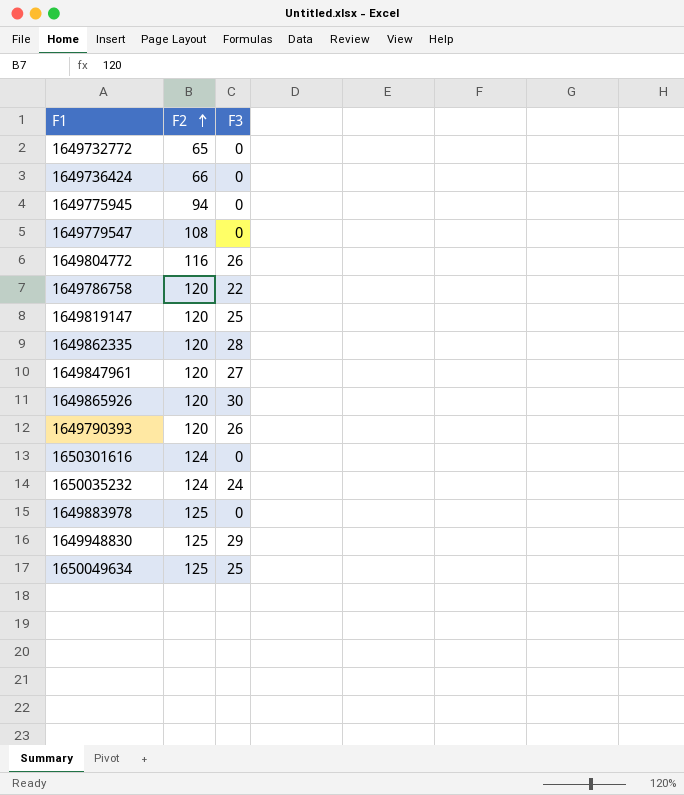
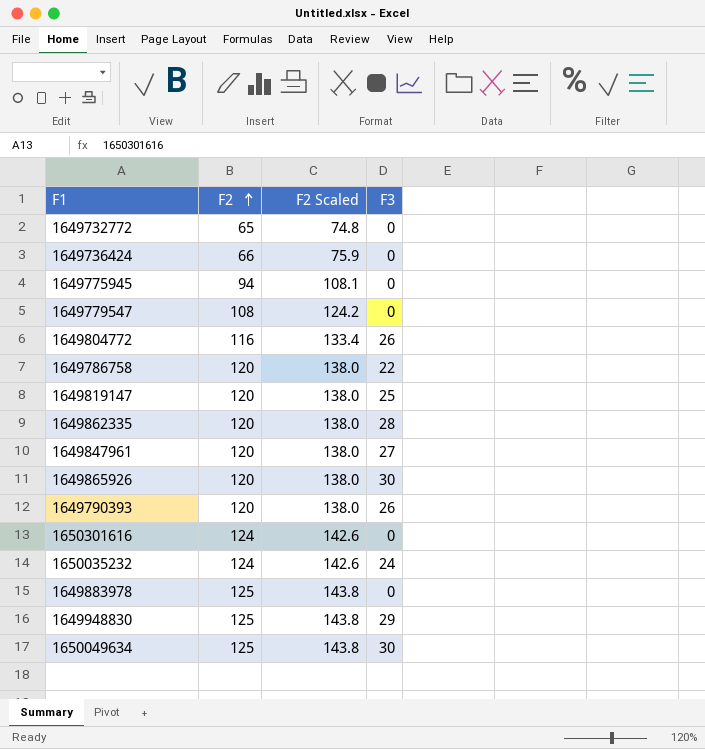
column F2 Scaled | formula: none -> [F2] * 1.15
1650049634 | F3: 25 -> 30

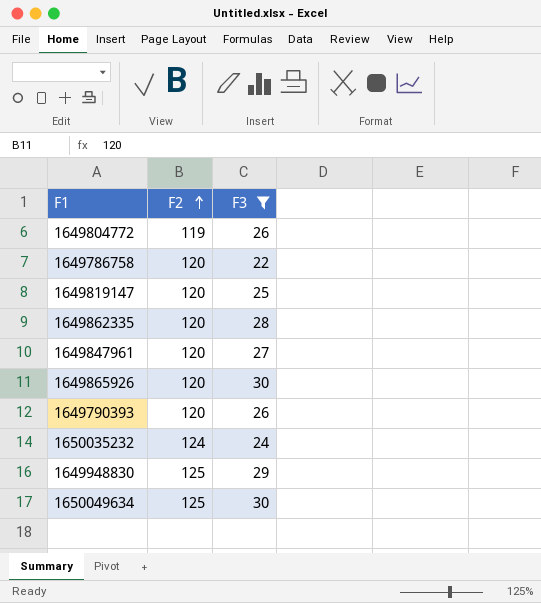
filter: none -> F3 != 0
column F2 Scaled | formula: [F2] * 1.15 -> none
1649804772 | F2: 116 -> 119

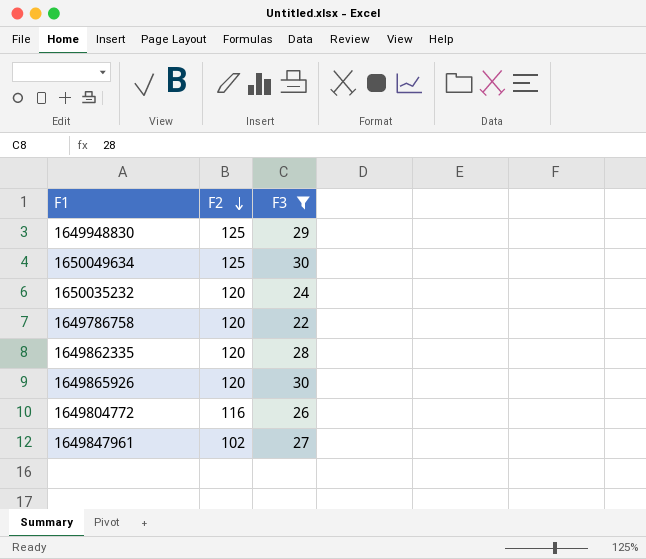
row order: F2 ascending -> F2 descending
row 1649819147: 120 | 25 -> none
row 1649790393: 120 | 26 -> none
1650035232 | F2: 124 -> 120
1649804772 | F2: 119 -> 116
1649847961 | F2: 120 -> 102

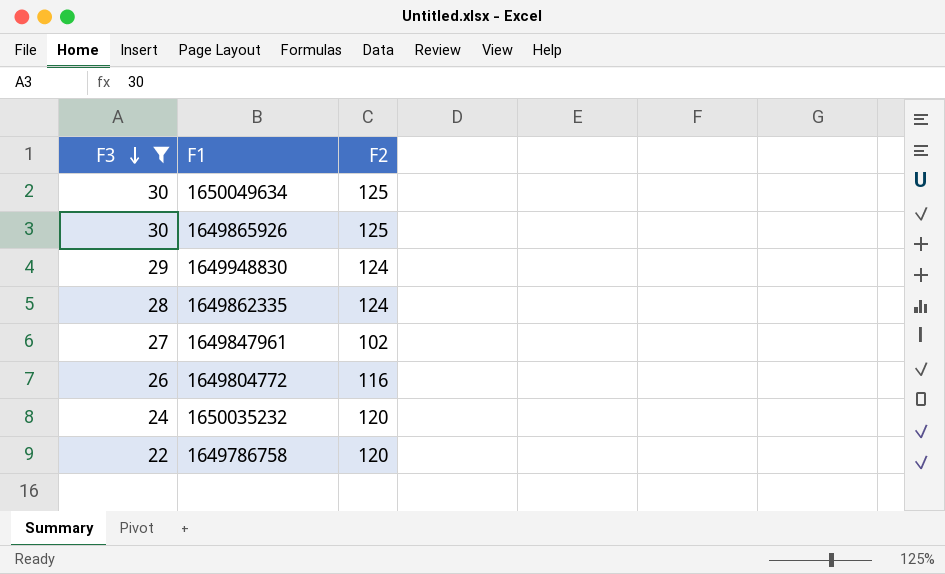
row order: F2 descending -> F3 descending
column F3 | position: 3 -> 1
1649865926 | F2: 120 -> 125
1649948830 | F2: 125 -> 124
1649862335 | F2: 120 -> 124

